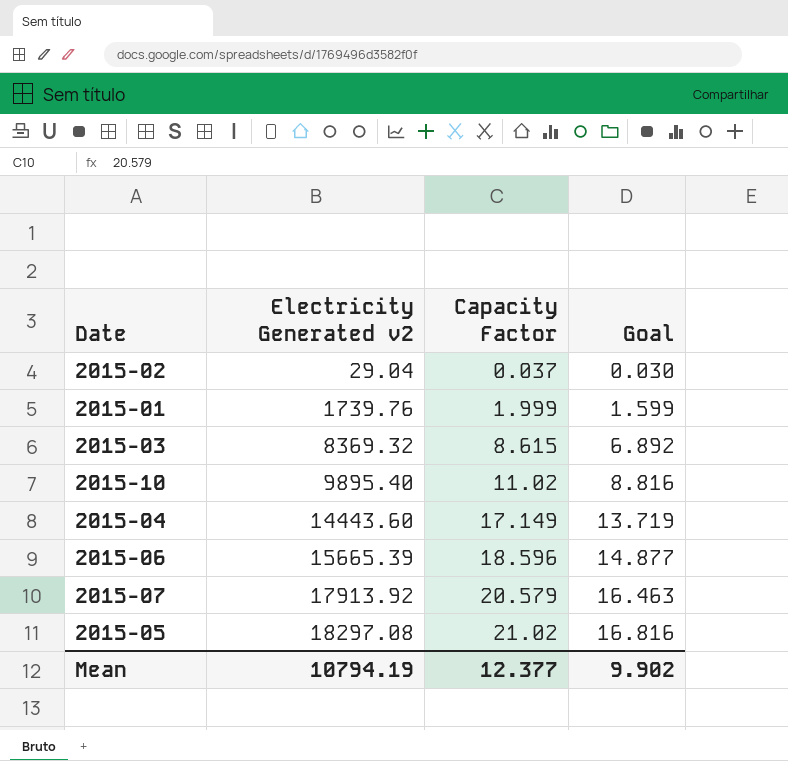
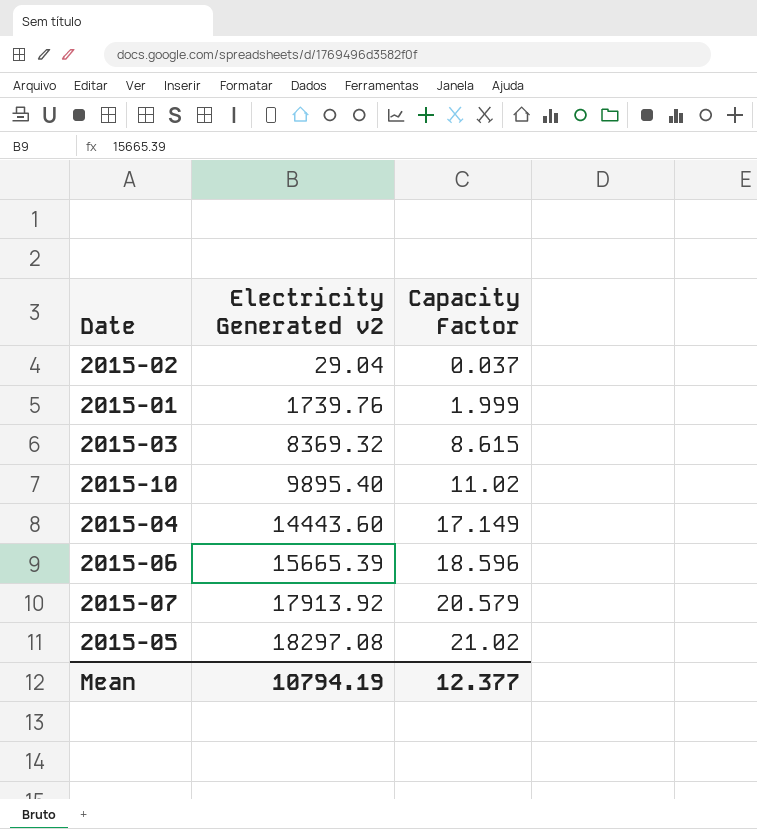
column Goal | formula: [Capacity Factor] * 0.8 -> none

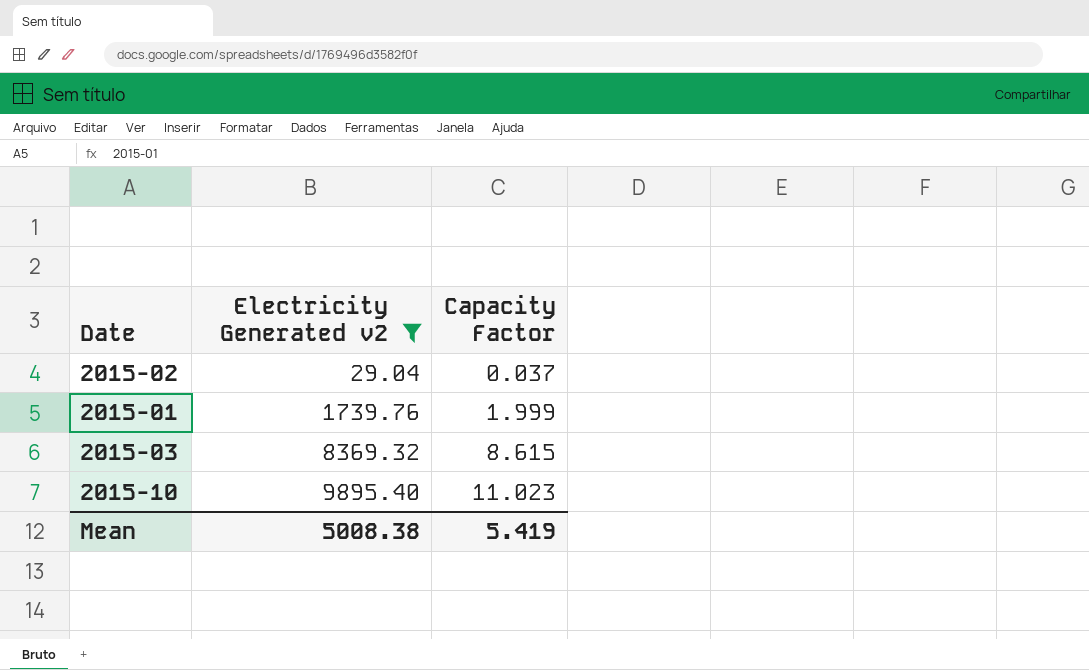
filter: none -> Electricity Generated v2 <= 9895.40
2015-10 | Capacity Factor: 11.02 -> 11.023
Mean | Electricity Generated v2: 10794.19 -> 5008.38
Mean | Capacity Factor: 12.377 -> 5.419

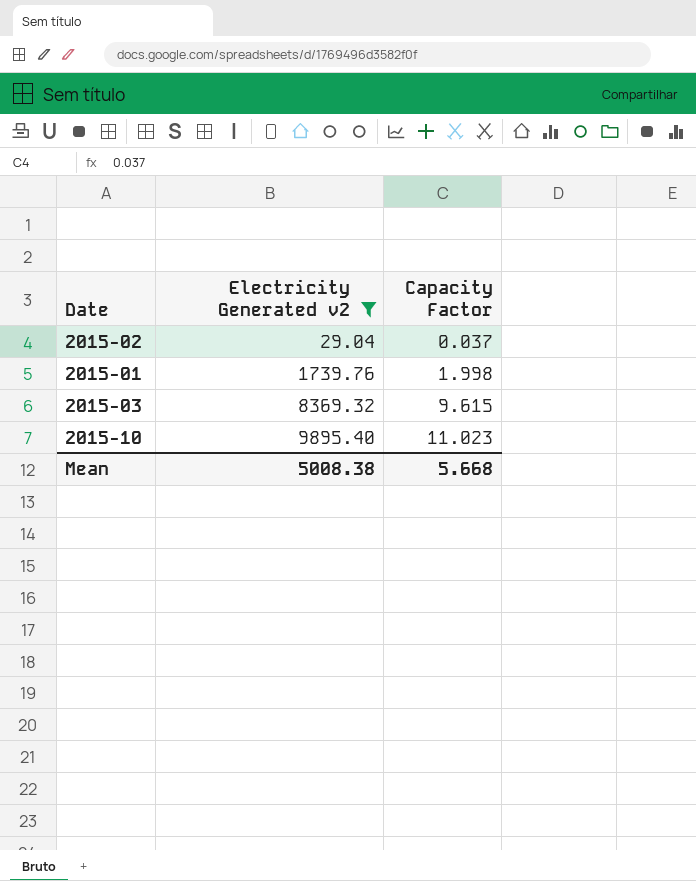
2015-01 | Capacity Factor: 1.999 -> 1.998
2015-03 | Capacity Factor: 8.615 -> 9.615
Mean | Capacity Factor: 5.419 -> 5.668

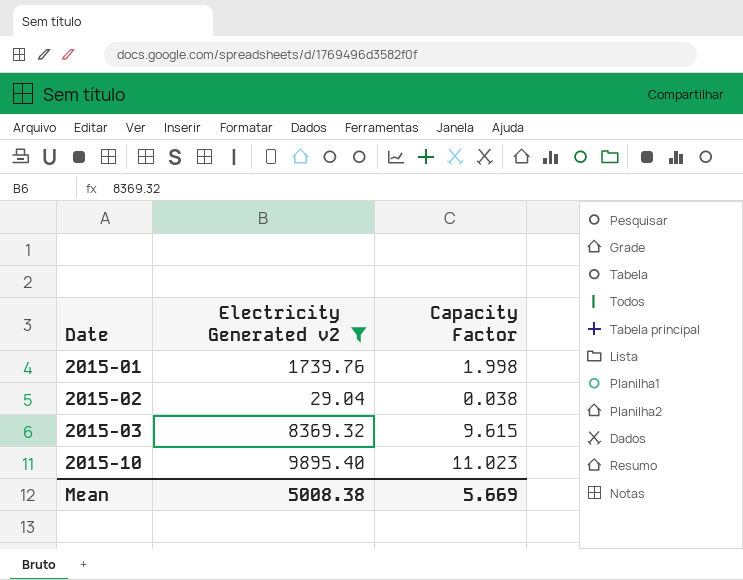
row order: Electricity Generated v2 ascending -> Date ascending
2015-02 | Capacity Factor: 0.037 -> 0.038
Mean | Capacity Factor: 5.668 -> 5.669

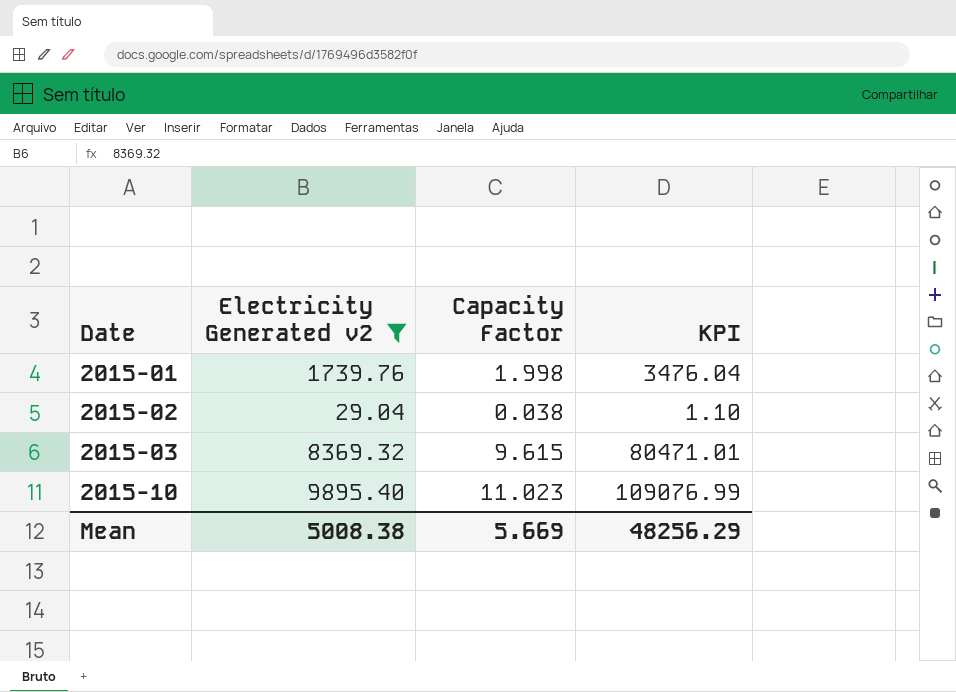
column KPI | formula: none -> [Electricity Generated v2] * [Capacity Factor]

